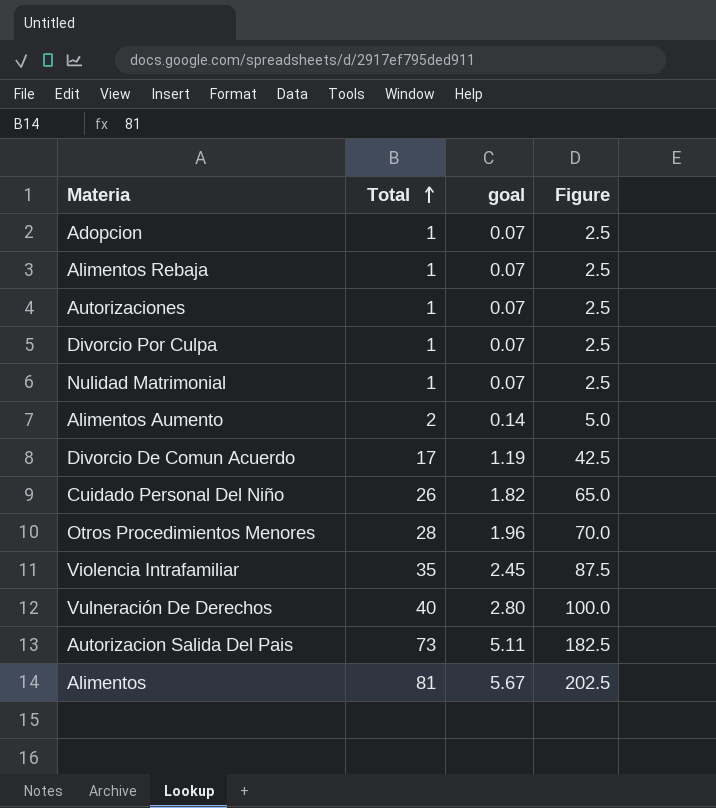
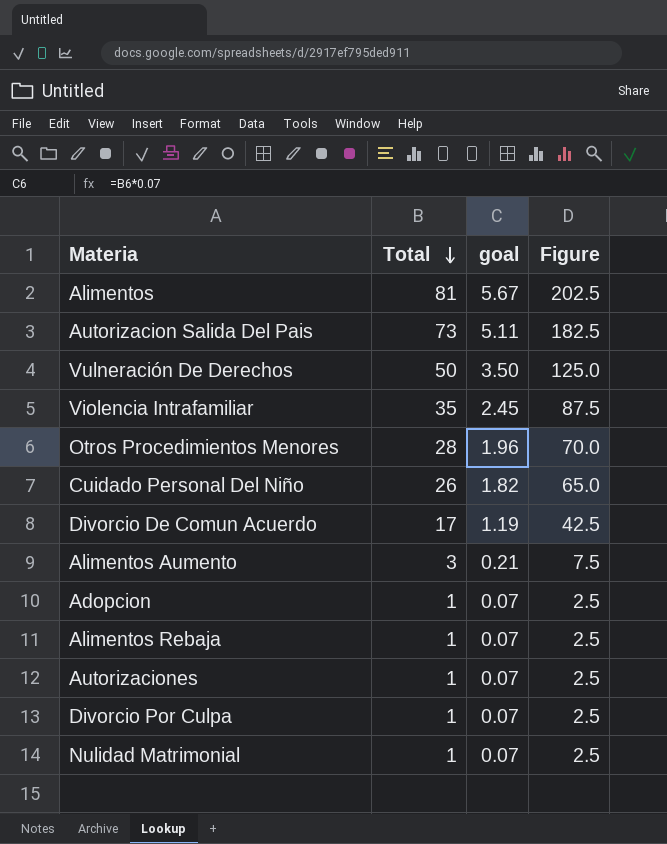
row order: Total ascending -> Total descending
Vulneración De Derechos | Total: 40 -> 50
Vulneración De Derechos | goal: 2.80 -> 3.50
Vulneración De Derechos | Figure: 100.0 -> 125.0
Alimentos Aumento | Total: 2 -> 3
Alimentos Aumento | goal: 0.14 -> 0.21
Alimentos Aumento | Figure: 5.0 -> 7.5

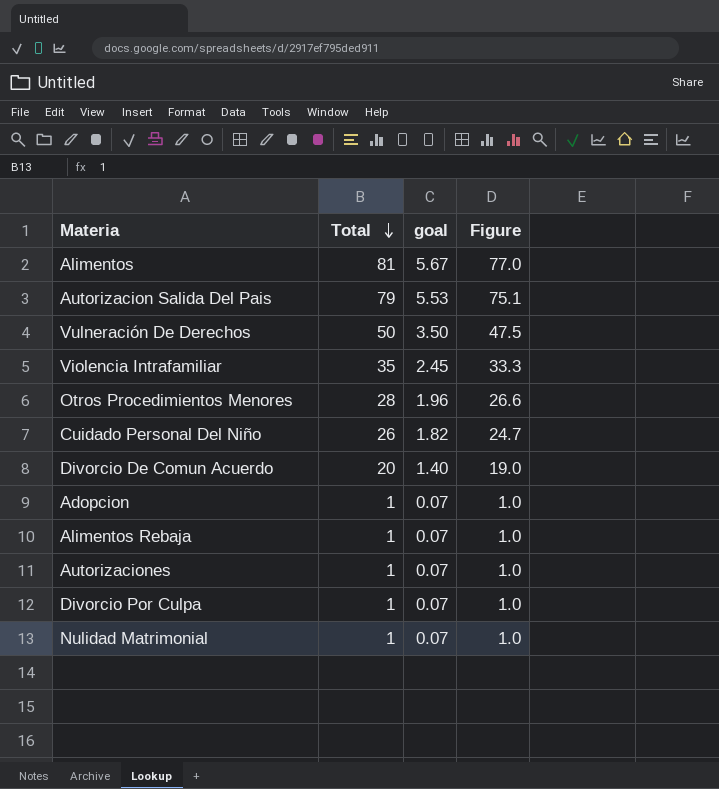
column Figure | formula: [Total] * 2.5 -> [Total] * 0.95
row Alimentos Aumento: 3 | 0.21 | 7.5 -> none
Autorizacion Salida Del Pais | Total: 73 -> 79
Autorizacion Salida Del Pais | goal: 5.11 -> 5.53
Divorcio De Comun Acuerdo | Total: 17 -> 20
Divorcio De Comun Acuerdo | goal: 1.19 -> 1.40

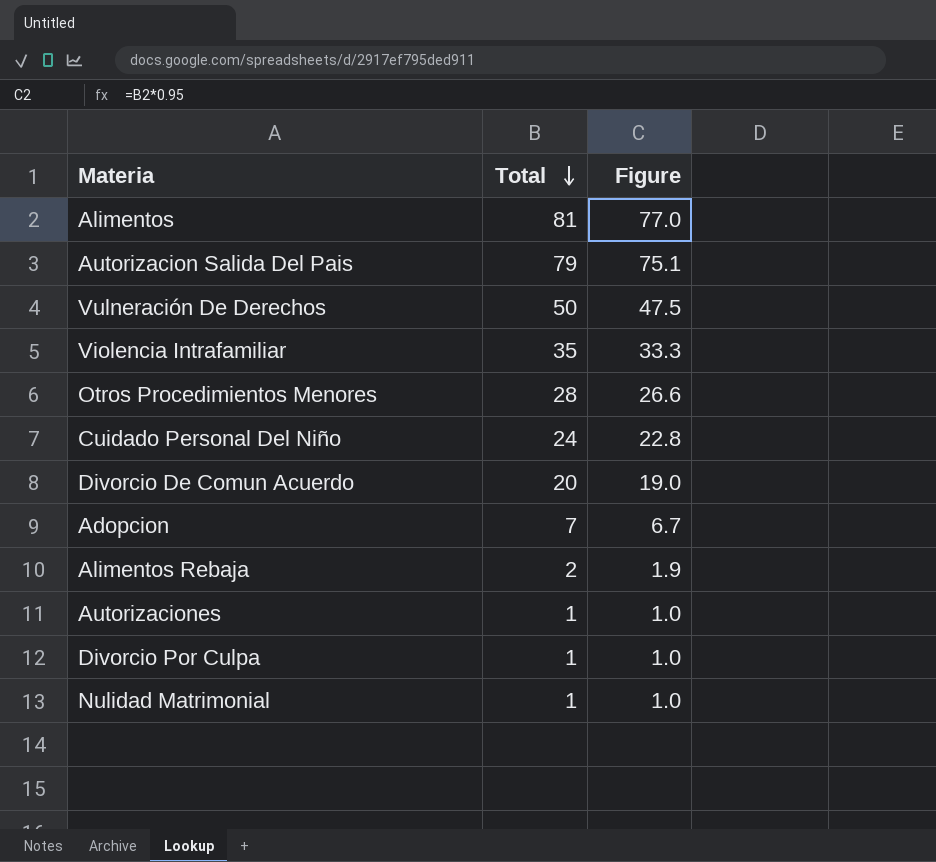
column goal | formula: [Total] * 0.07 -> none
Cuidado Personal Del Niño | Total: 26 -> 24
Cuidado Personal Del Niño | Figure: 24.7 -> 22.8
Adopcion | Total: 1 -> 7
Adopcion | Figure: 1.0 -> 6.7
Alimentos Rebaja | Total: 1 -> 2
Alimentos Rebaja | Figure: 1.0 -> 1.9

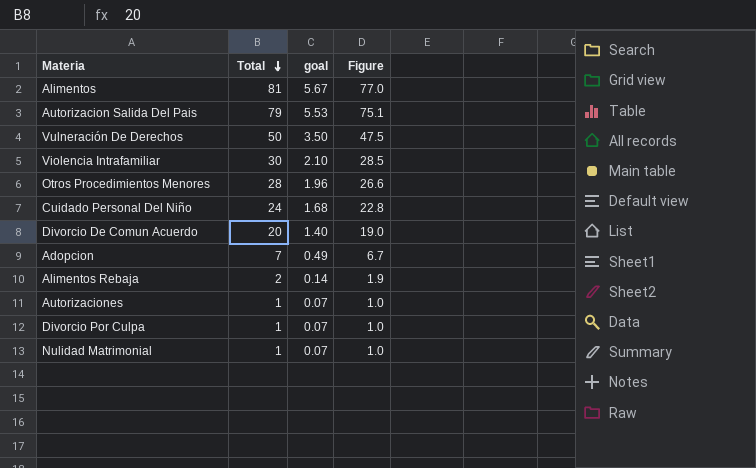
column goal | formula: none -> [Total] * 0.07
Violencia Intrafamiliar | Total: 35 -> 30
Violencia Intrafamiliar | Figure: 33.3 -> 28.5

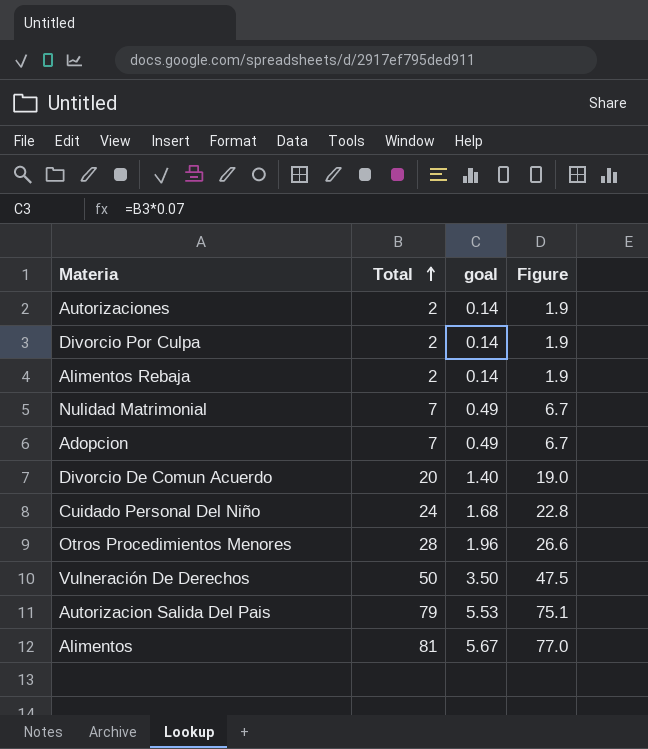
row order: Total descending -> Total ascending
row Violencia Intrafamiliar: 30 | 2.10 | 28.5 -> none
Autorizaciones | Total: 1 -> 2
Autorizaciones | goal: 0.07 -> 0.14
Autorizaciones | Figure: 1.0 -> 1.9
Divorcio Por Culpa | Total: 1 -> 2
Divorcio Por Culpa | goal: 0.07 -> 0.14
Divorcio Por Culpa | Figure: 1.0 -> 1.9
Nulidad Matrimonial | Total: 1 -> 7
Nulidad Matrimonial | goal: 0.07 -> 0.49
Nulidad Matrimonial | Figure: 1.0 -> 6.7

